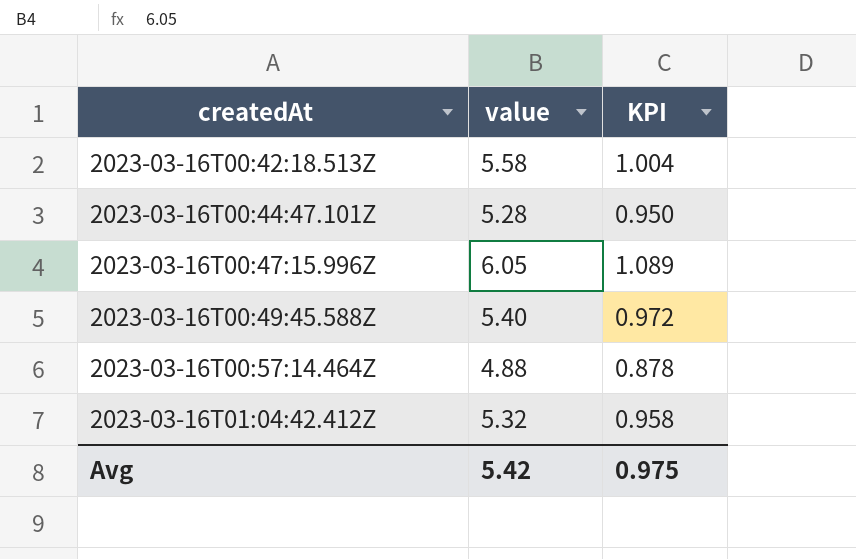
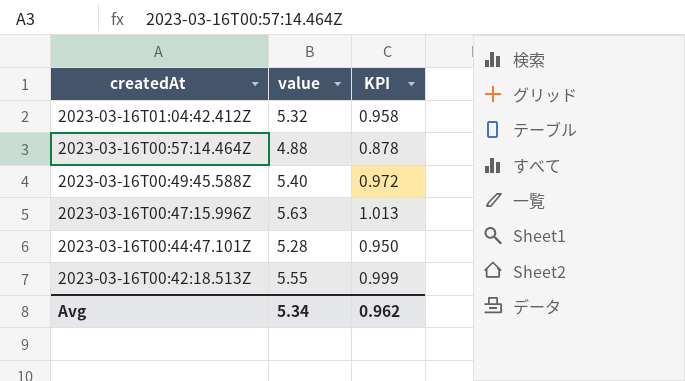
row order: createdAt ascending -> createdAt descending
2023-03-16T00:47:15.996Z | value: 6.05 -> 5.63
2023-03-16T00:47:15.996Z | KPI: 1.089 -> 1.013
2023-03-16T00:42:18.513Z | value: 5.58 -> 5.55
2023-03-16T00:42:18.513Z | KPI: 1.004 -> 0.999
Avg | value: 5.42 -> 5.34
Avg | KPI: 0.975 -> 0.962

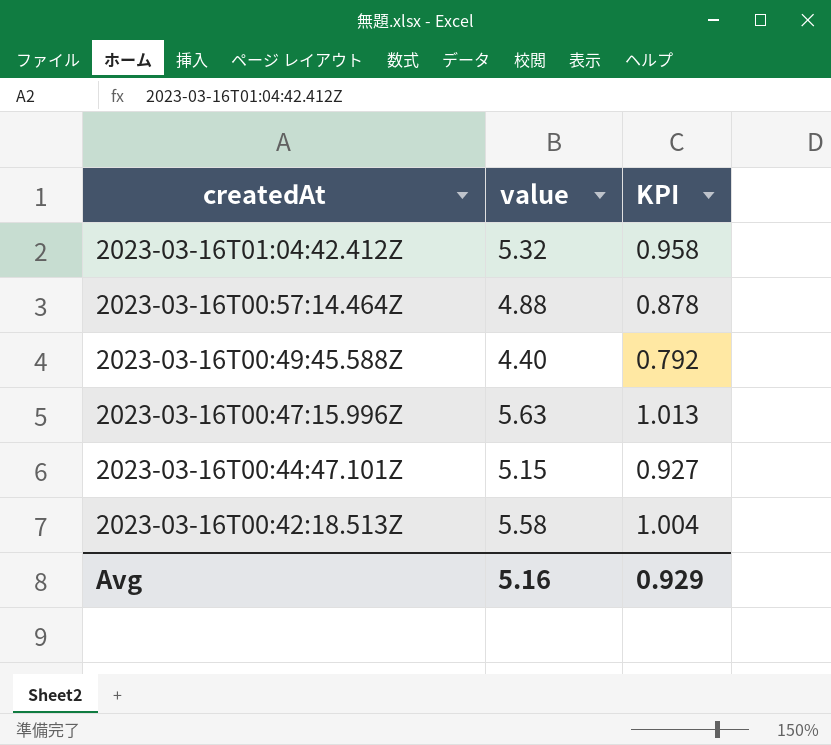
2023-03-16T00:49:45.588Z | value: 5.40 -> 4.40
2023-03-16T00:49:45.588Z | KPI: 0.972 -> 0.792
2023-03-16T00:44:47.101Z | value: 5.28 -> 5.15
2023-03-16T00:44:47.101Z | KPI: 0.950 -> 0.927
2023-03-16T00:42:18.513Z | value: 5.55 -> 5.58
2023-03-16T00:42:18.513Z | KPI: 0.999 -> 1.004
Avg | value: 5.34 -> 5.16
Avg | KPI: 0.962 -> 0.929

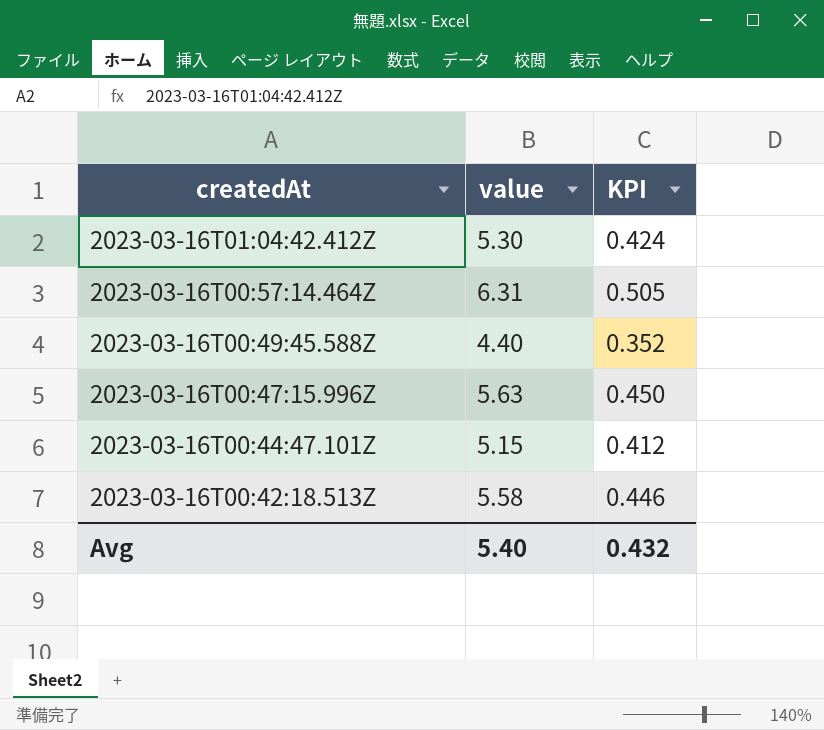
column KPI | formula: [value] * 0.18 -> [value] * 0.08
2023-03-16T01:04:42.412Z | value: 5.32 -> 5.30
2023-03-16T00:57:14.464Z | value: 4.88 -> 6.31
Avg | value: 5.16 -> 5.40
Avg | KPI: 0.929 -> 0.432

